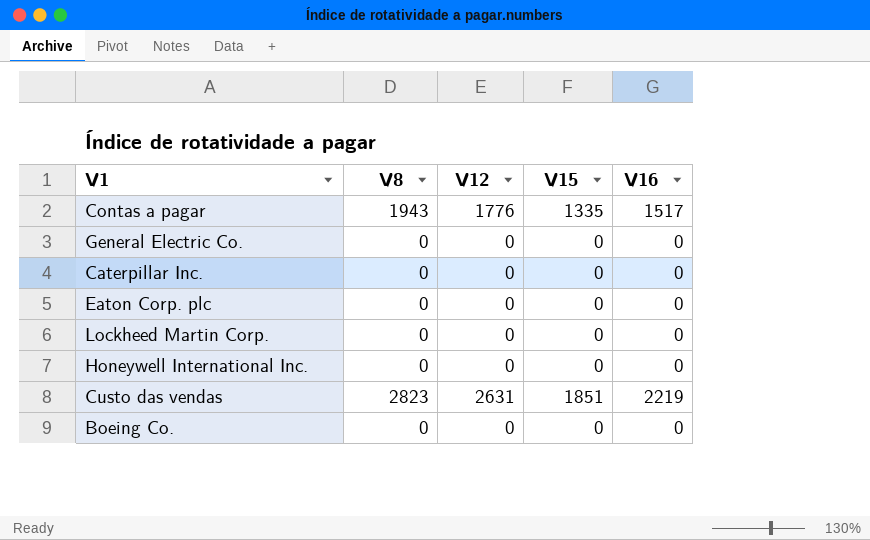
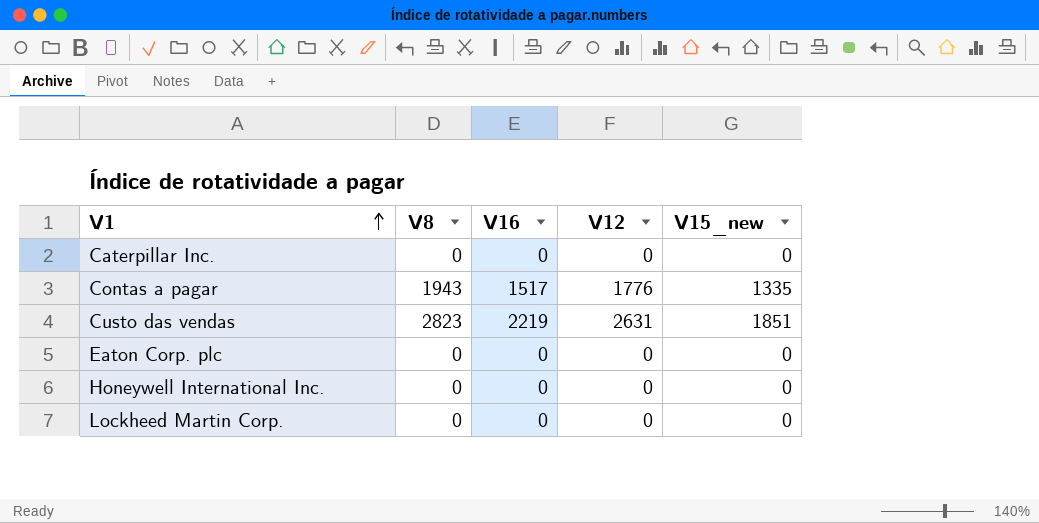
row order: none -> V1 ascending
column V16 | position: 5 -> 3
column name: V15 -> V15_new
row General Electric Co.: 0 | 0 | 0 | 0 -> none
row Boeing Co.: 0 | 0 | 0 | 0 -> none

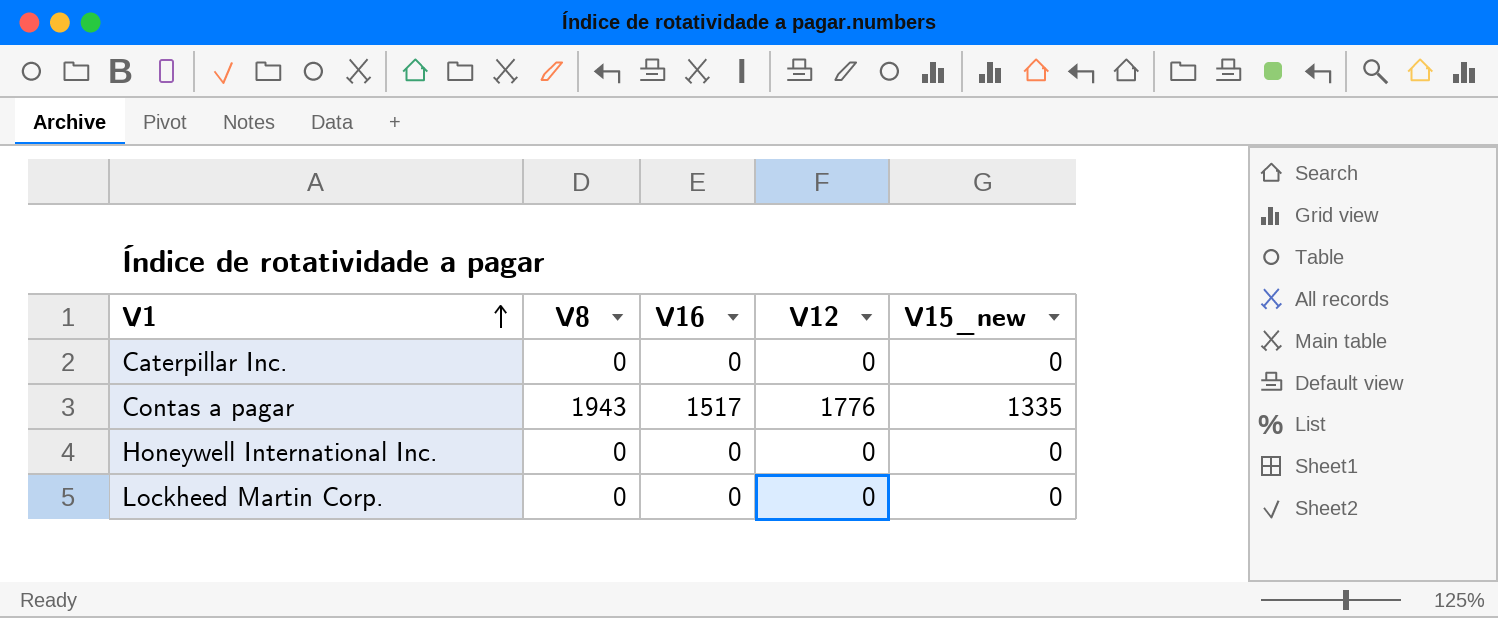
row Custo das vendas: 2823 | 2219 | 2631 | 1851 -> none
row Eaton Corp. plc: 0 | 0 | 0 | 0 -> none

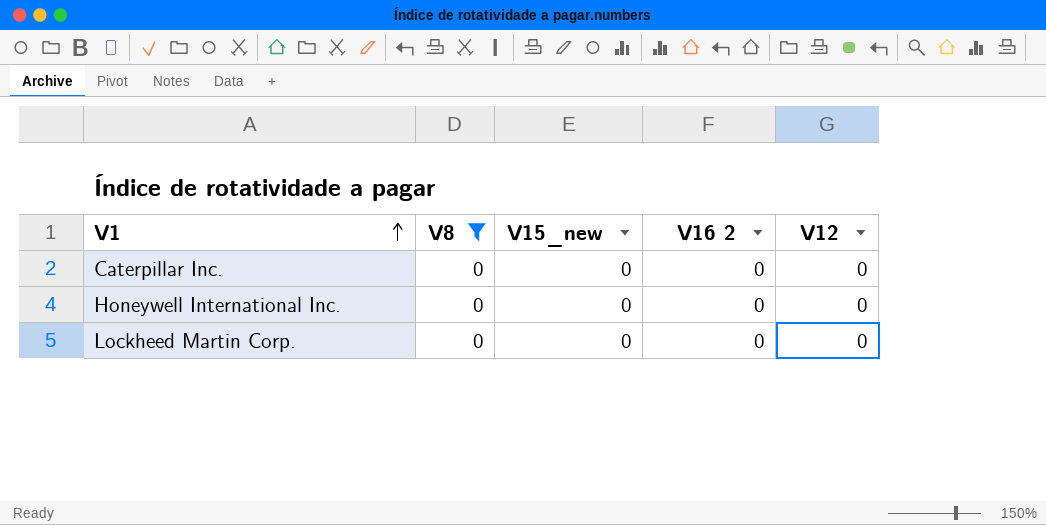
filter: none -> V8 = 0
column V15_new | position: 5 -> 3
column name: V16 -> V16 2

